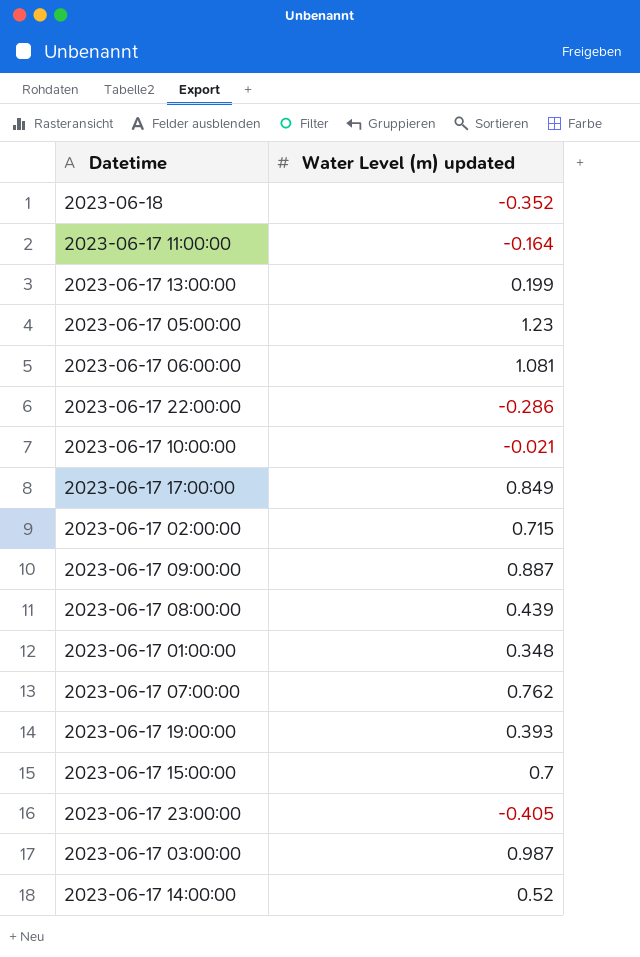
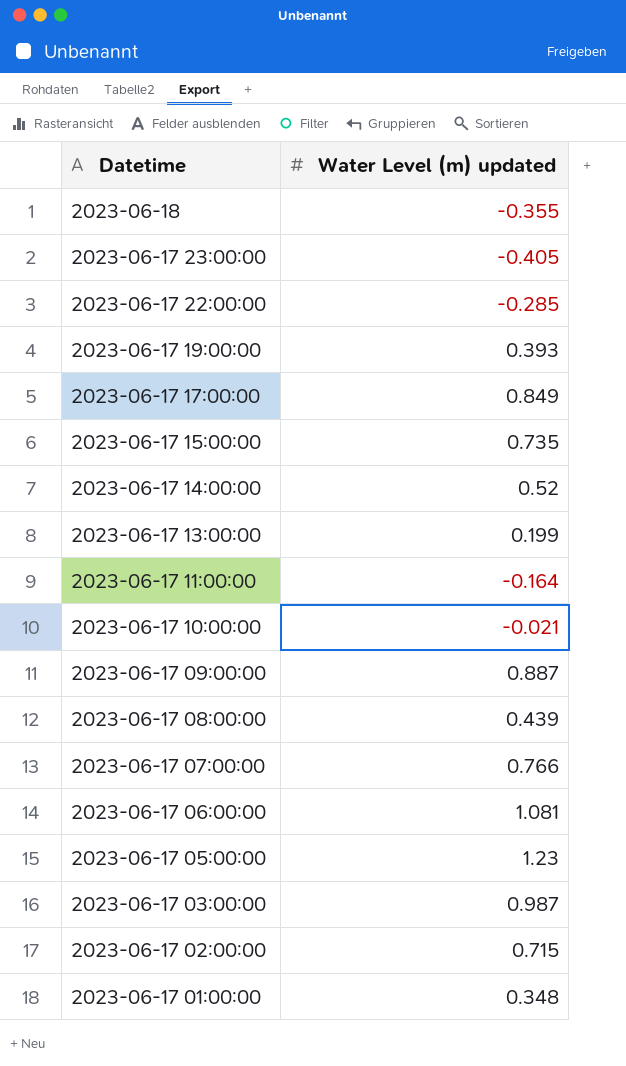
row order: none -> Datetime descending
2023-06-18 | Water Level (m) updated: -0.352 -> -0.355
2023-06-17 22:00:00 | Water Level (m) updated: -0.286 -> -0.285
2023-06-17 15:00:00 | Water Level (m) updated: 0.7 -> 0.735
2023-06-17 07:00:00 | Water Level (m) updated: 0.762 -> 0.766

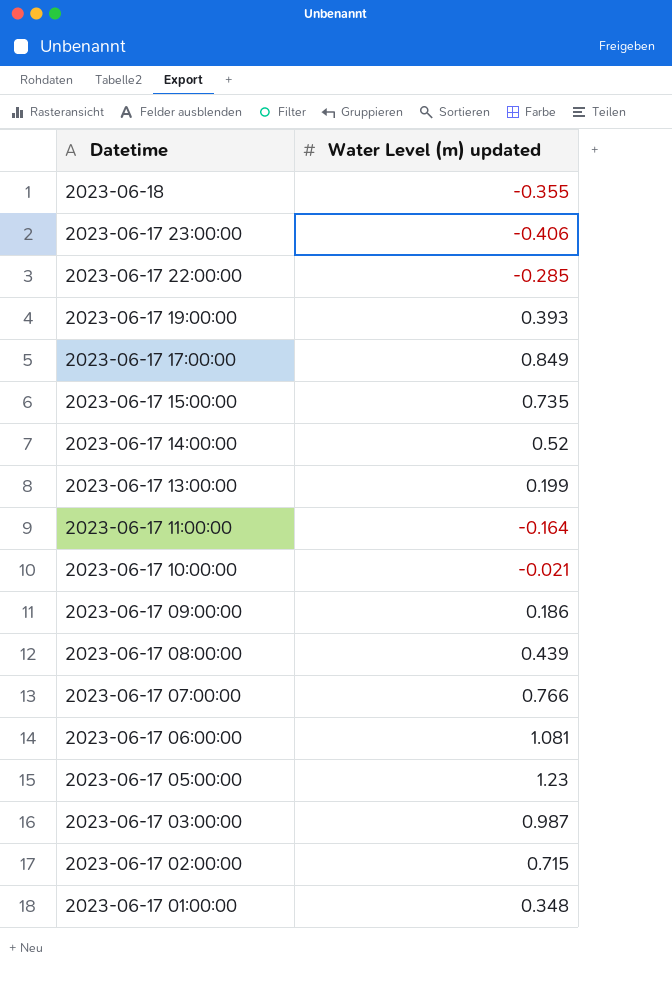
2023-06-17 23:00:00 | Water Level (m) updated: -0.405 -> -0.406
2023-06-17 09:00:00 | Water Level (m) updated: 0.887 -> 0.186

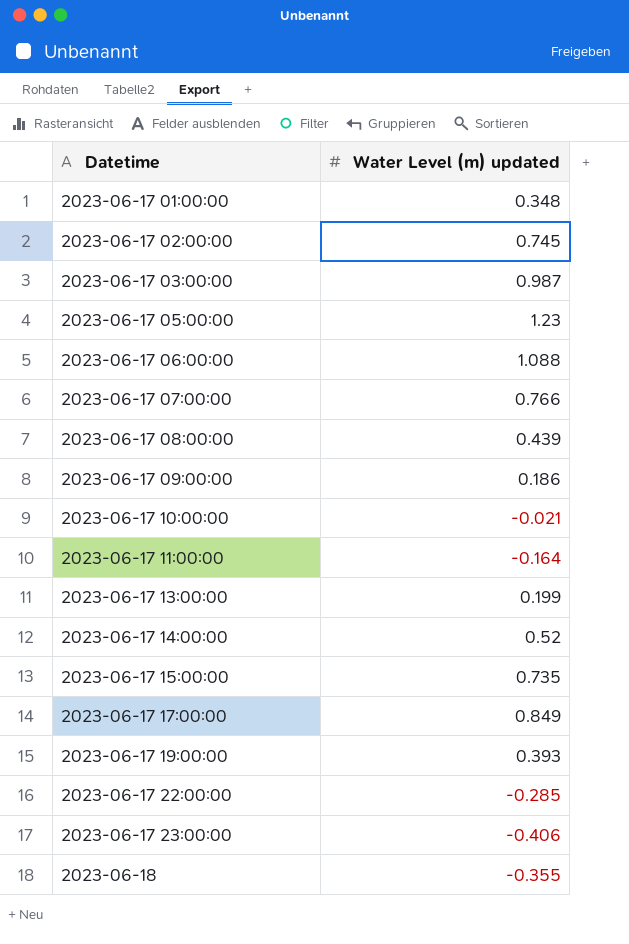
row order: Datetime descending -> Datetime ascending
2023-06-17 02:00:00 | Water Level (m) updated: 0.715 -> 0.745
2023-06-17 06:00:00 | Water Level (m) updated: 1.081 -> 1.088

